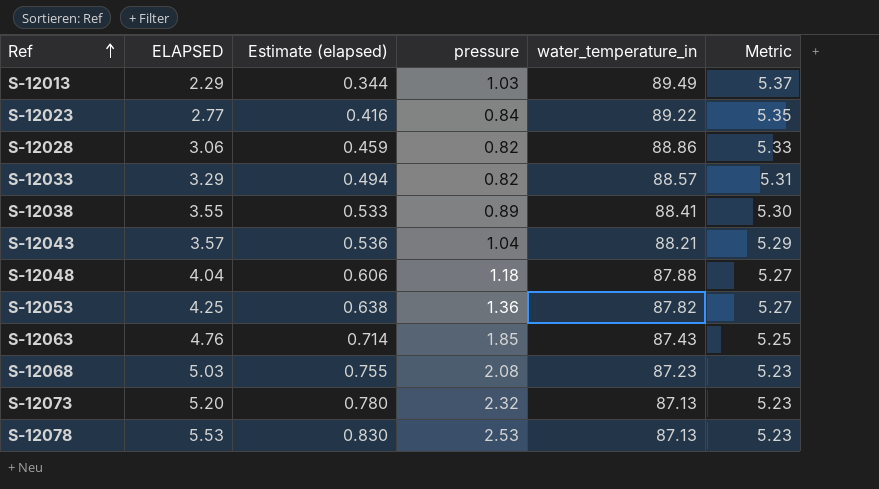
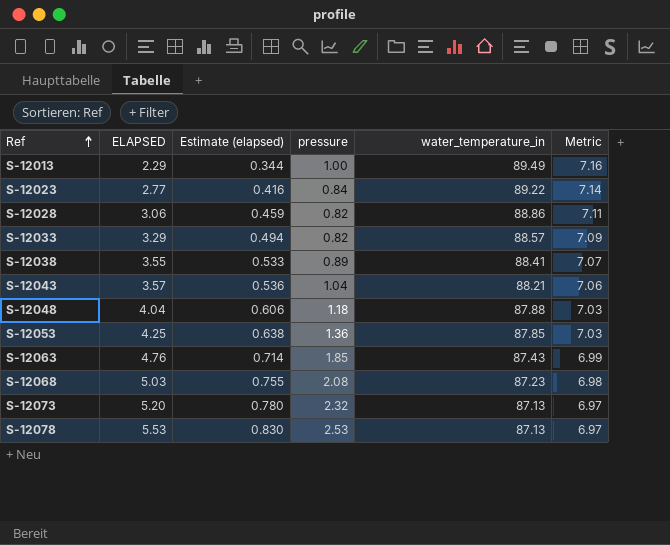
column Metric | formula: [water_temperature_in] * 0.06 -> [water_temperature_in] * 0.08
S-12013 | pressure: 1.03 -> 1.00
S-12053 | water_temperature_in: 87.82 -> 87.85

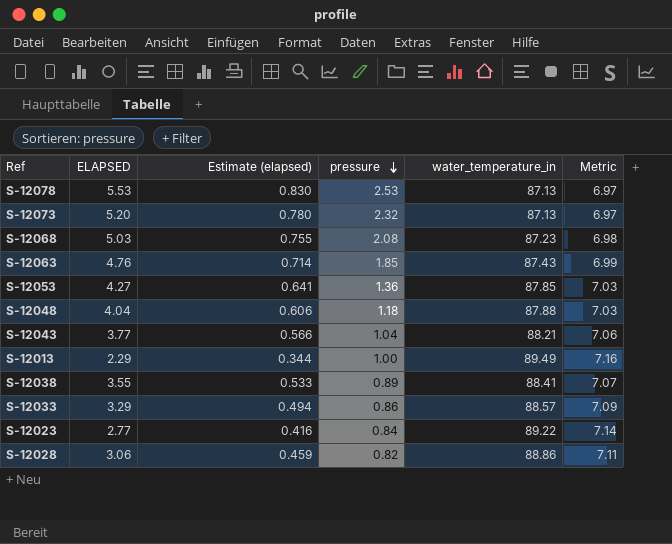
row order: Ref ascending -> pressure descending
S-12053 | ELAPSED: 4.25 -> 4.27
S-12053 | Estimate (elapsed): 0.638 -> 0.641
S-12043 | ELAPSED: 3.57 -> 3.77
S-12043 | Estimate (elapsed): 0.536 -> 0.566
S-12033 | pressure: 0.82 -> 0.86

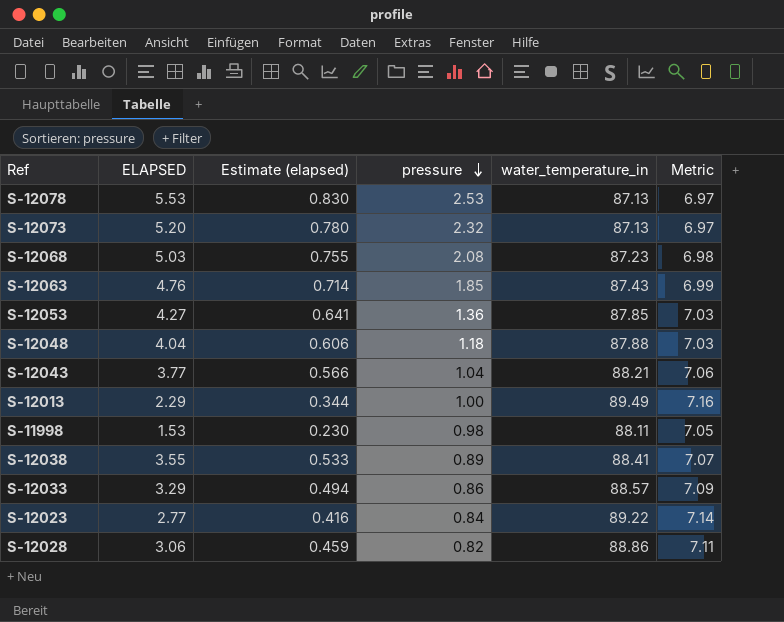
row S-11998: none -> 1.53 | 0.230 | 0.98 | 88.11 | 7.05

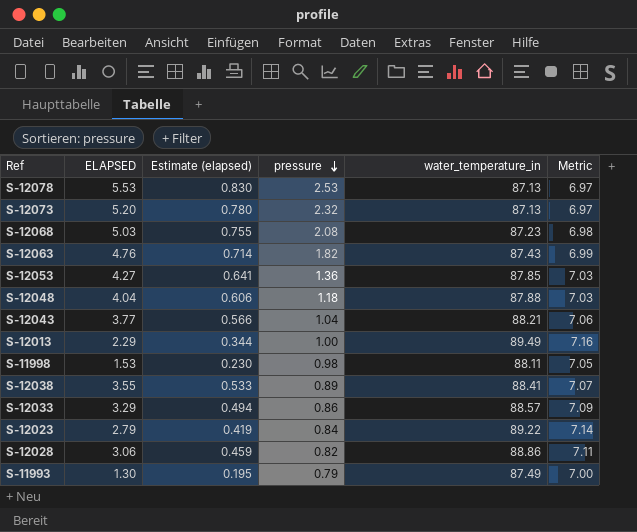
S-12063 | pressure: 1.85 -> 1.82
S-12023 | ELAPSED: 2.77 -> 2.79
S-12023 | Estimate (elapsed): 0.416 -> 0.419
row S-11993: none -> 1.30 | 0.195 | 0.79 | 87.49 | 7.00

